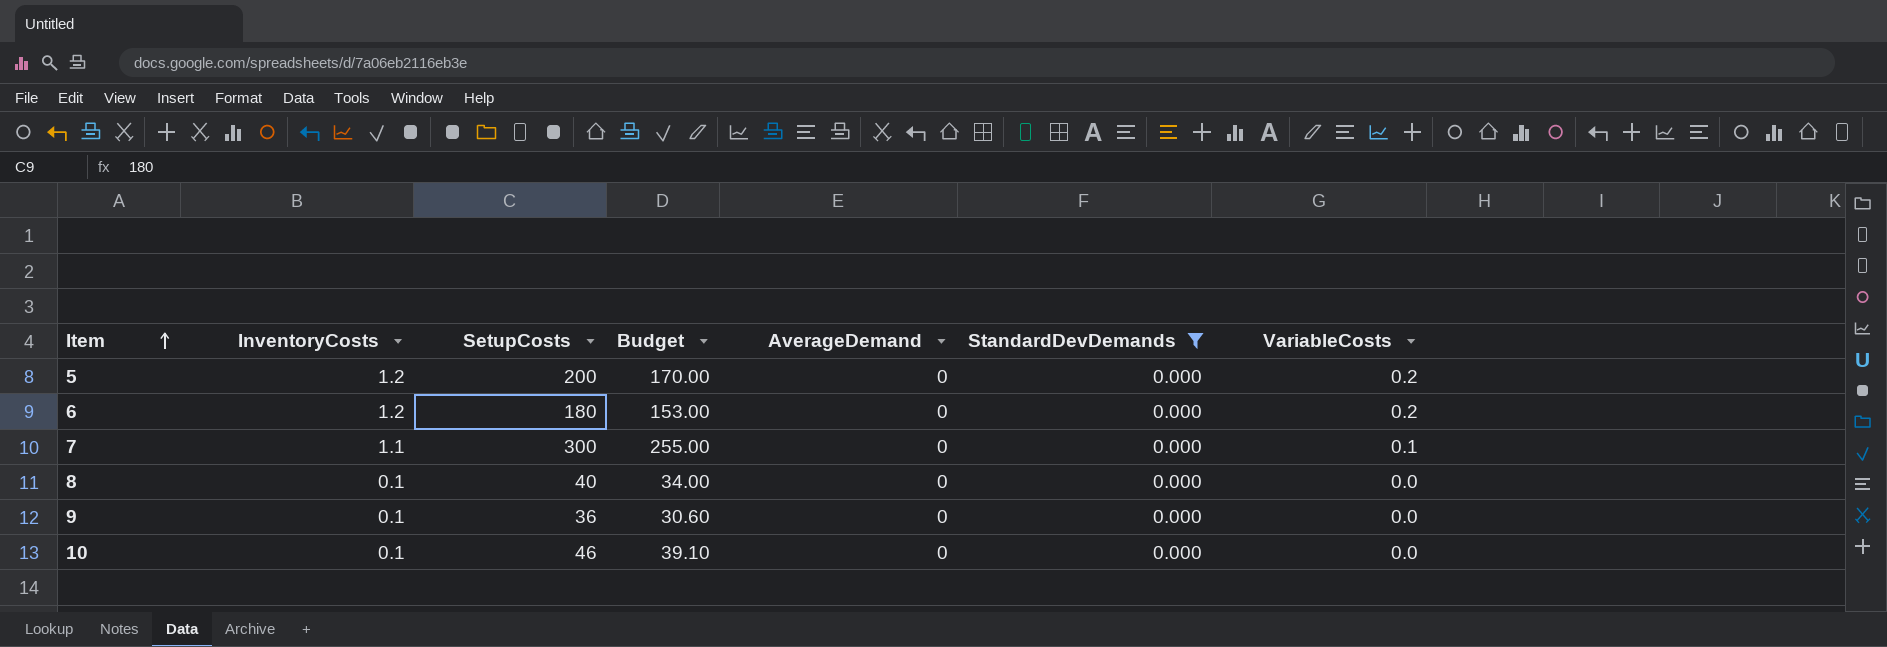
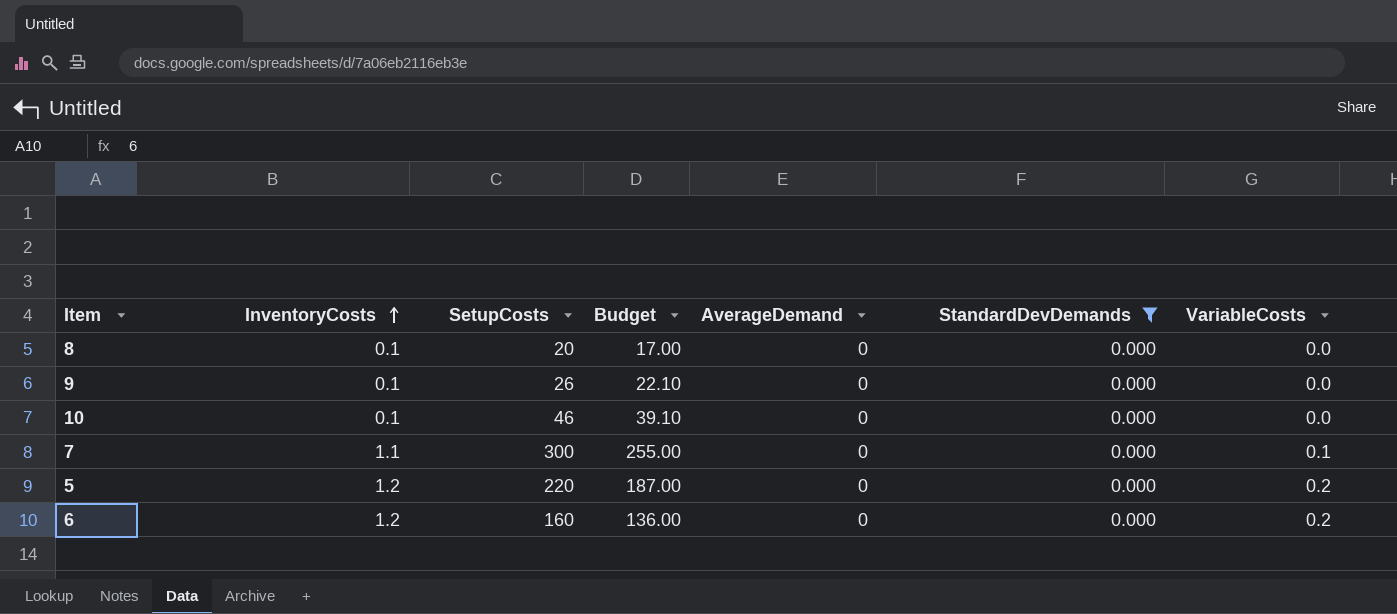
row order: Item ascending -> InventoryCosts ascending
8 | SetupCosts: 40 -> 20
8 | Budget: 34.00 -> 17.00
9 | SetupCosts: 36 -> 26
9 | Budget: 30.60 -> 22.10
5 | SetupCosts: 200 -> 220
5 | Budget: 170.00 -> 187.00
6 | SetupCosts: 180 -> 160
6 | Budget: 153.00 -> 136.00

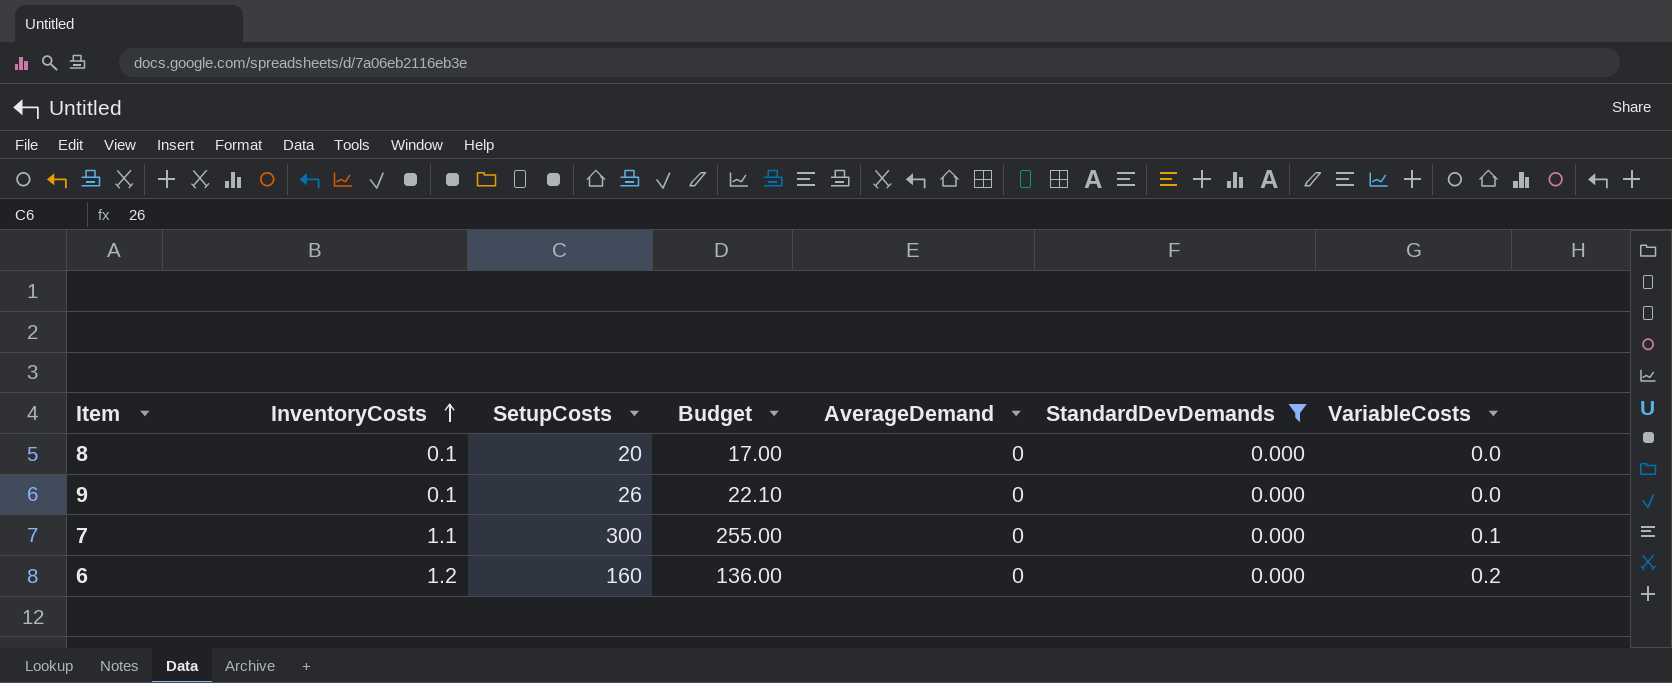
row 10: 0.1 | 46 | 39.10 | 0 | 0.000 | 0.0 -> none
row 5: 1.2 | 220 | 187.00 | 0 | 0.000 | 0.2 -> none

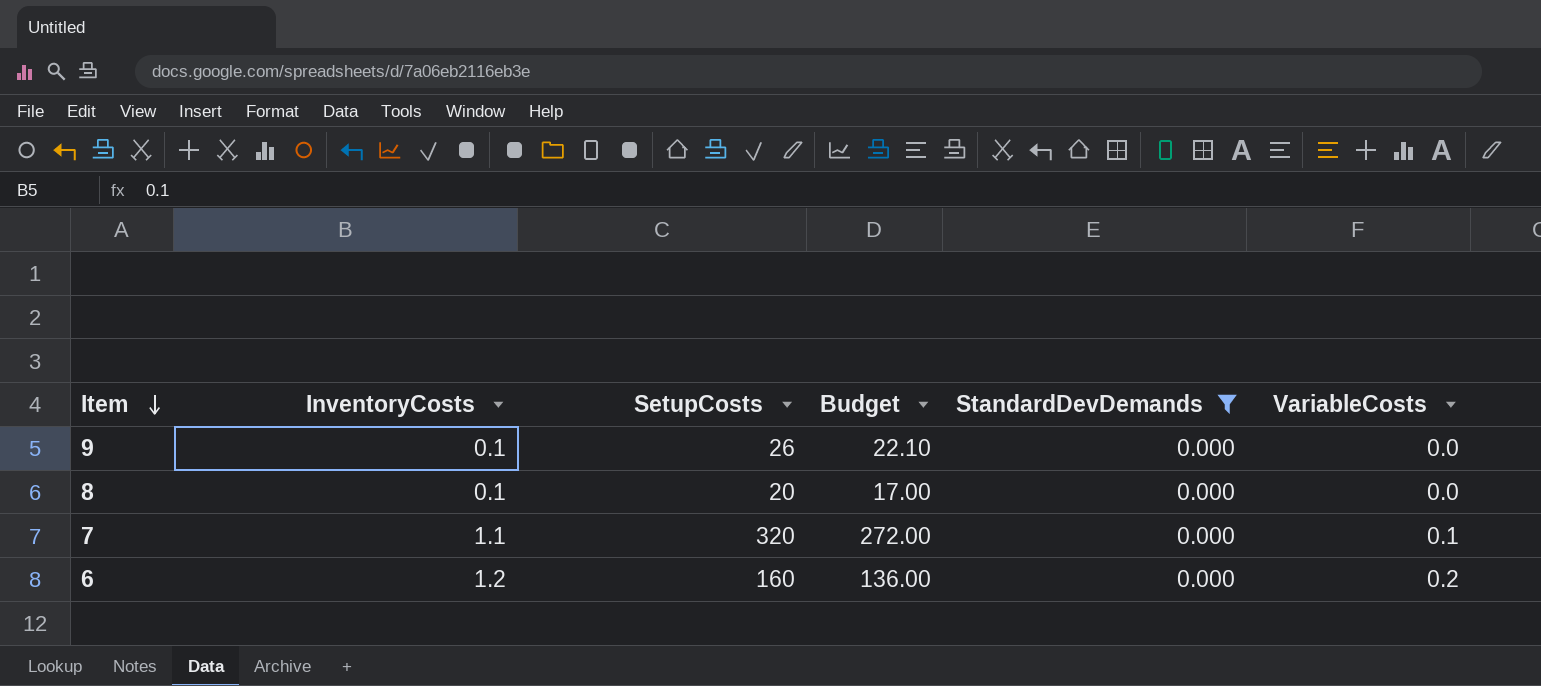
row order: InventoryCosts ascending -> Item descending
column AverageDemand | position: 5 -> none
7 | SetupCosts: 300 -> 320
7 | Budget: 255.00 -> 272.00

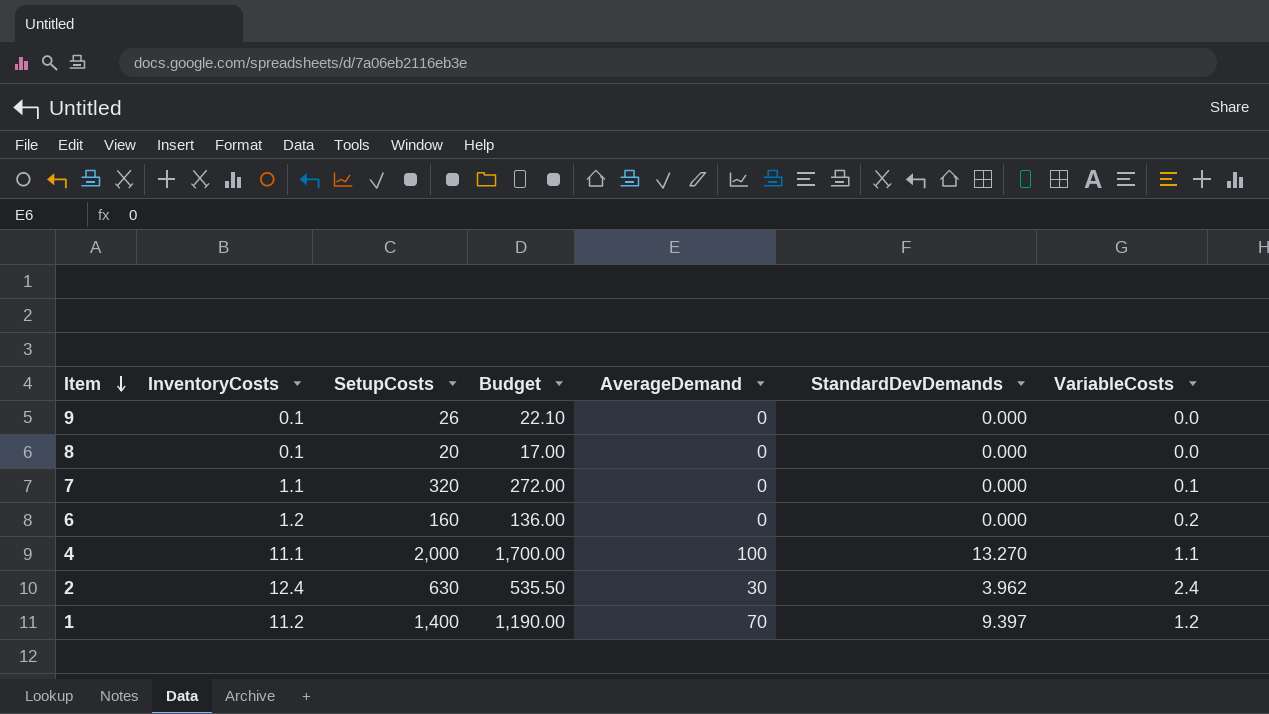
filter: StandardDevDemands = 0.000 -> none
column AverageDemand | position: none -> 5

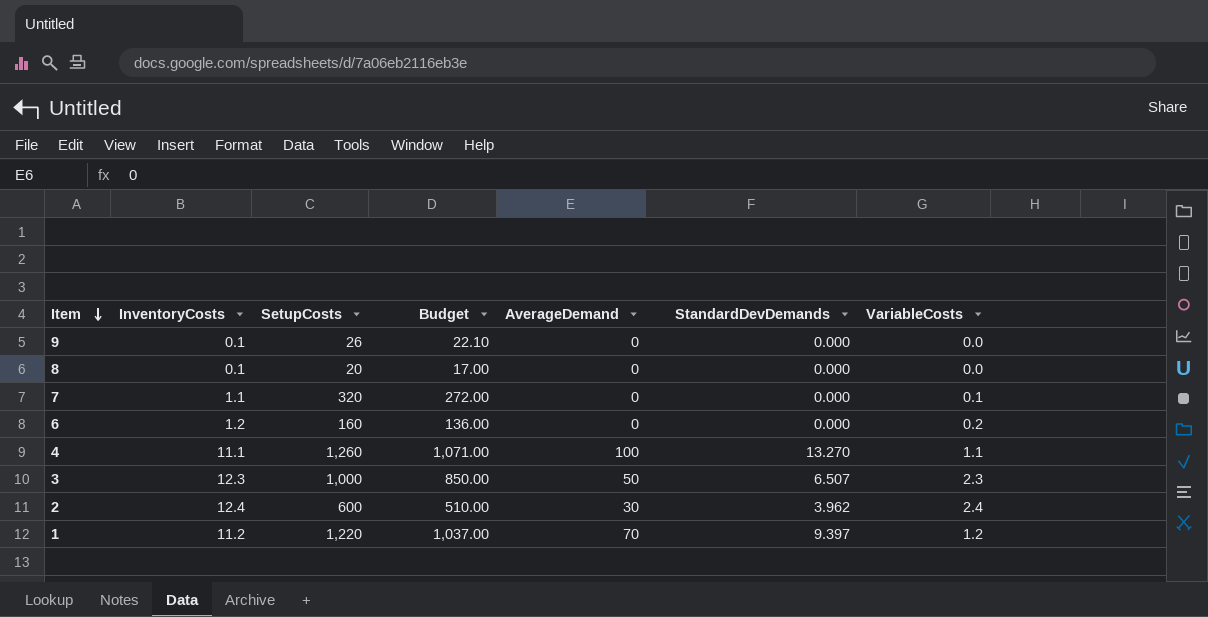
4 | SetupCosts: 2,000 -> 1,260
4 | Budget: 1,700.00 -> 1,071.00
row 3: none -> 12.3 | 1,000 | 850.00 | 50 | 6.507 | 2.3
2 | SetupCosts: 630 -> 600
2 | Budget: 535.50 -> 510.00
1 | SetupCosts: 1,400 -> 1,220
1 | Budget: 1,190.00 -> 1,037.00

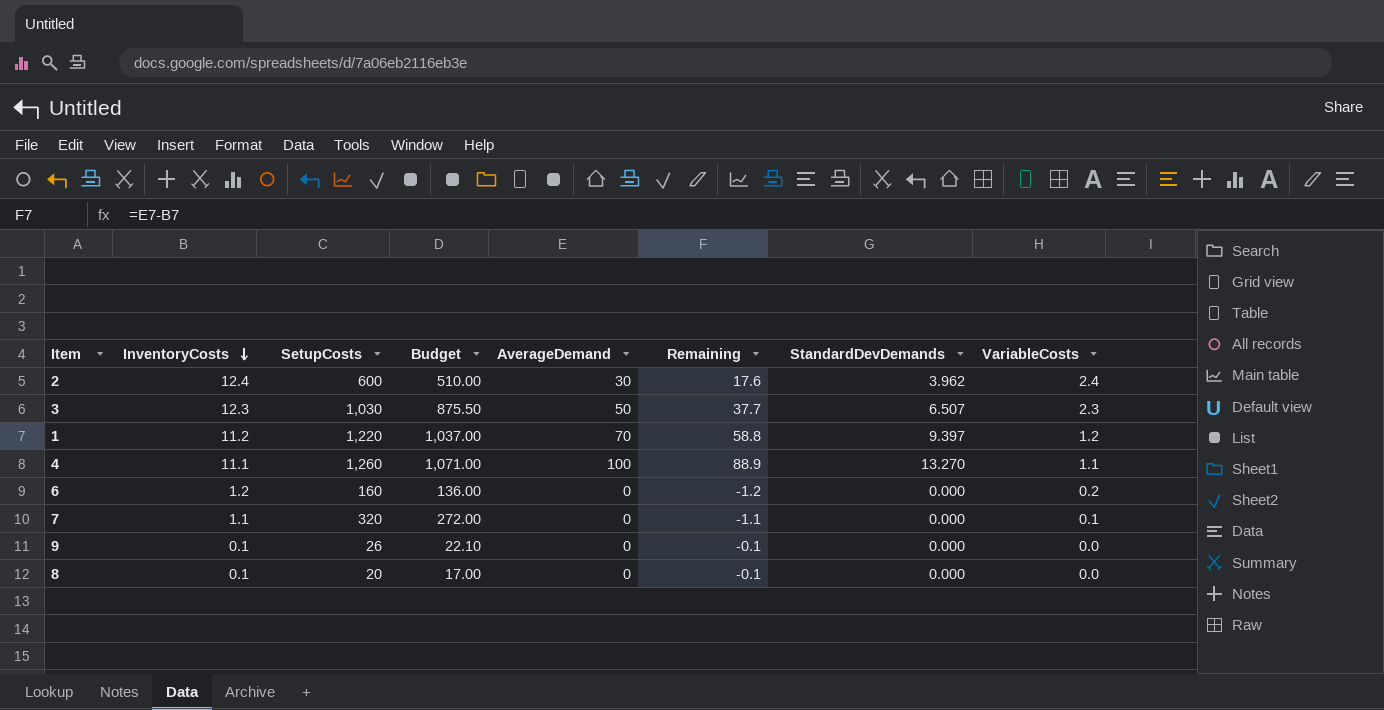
row order: Item descending -> InventoryCosts descending
column Remaining | formula: none -> [AverageDemand] - [InventoryCosts]
3 | SetupCosts: 1,000 -> 1,030
3 | Budget: 850.00 -> 875.50

